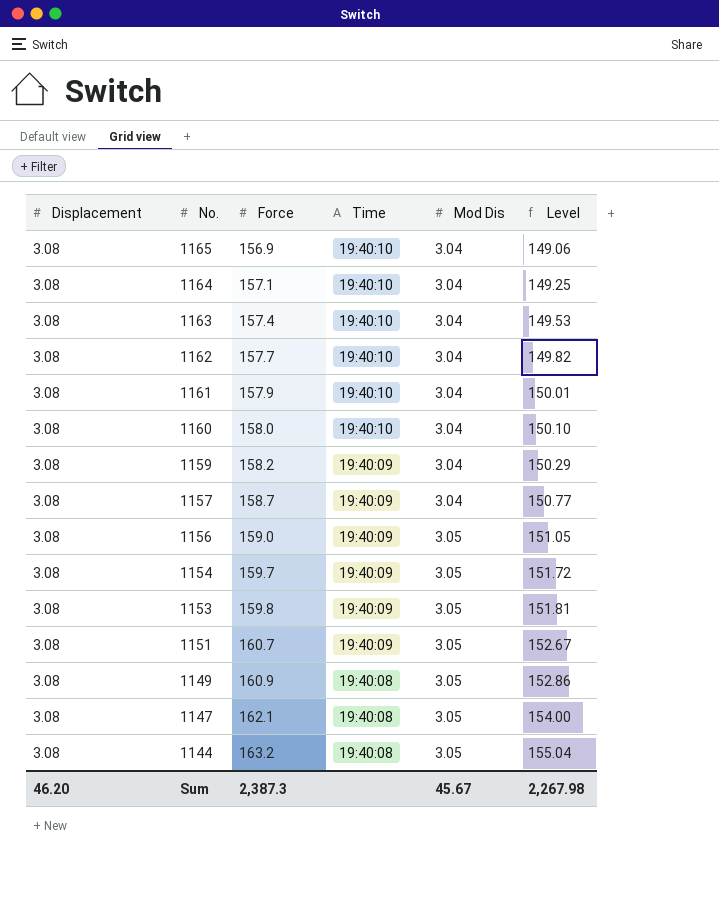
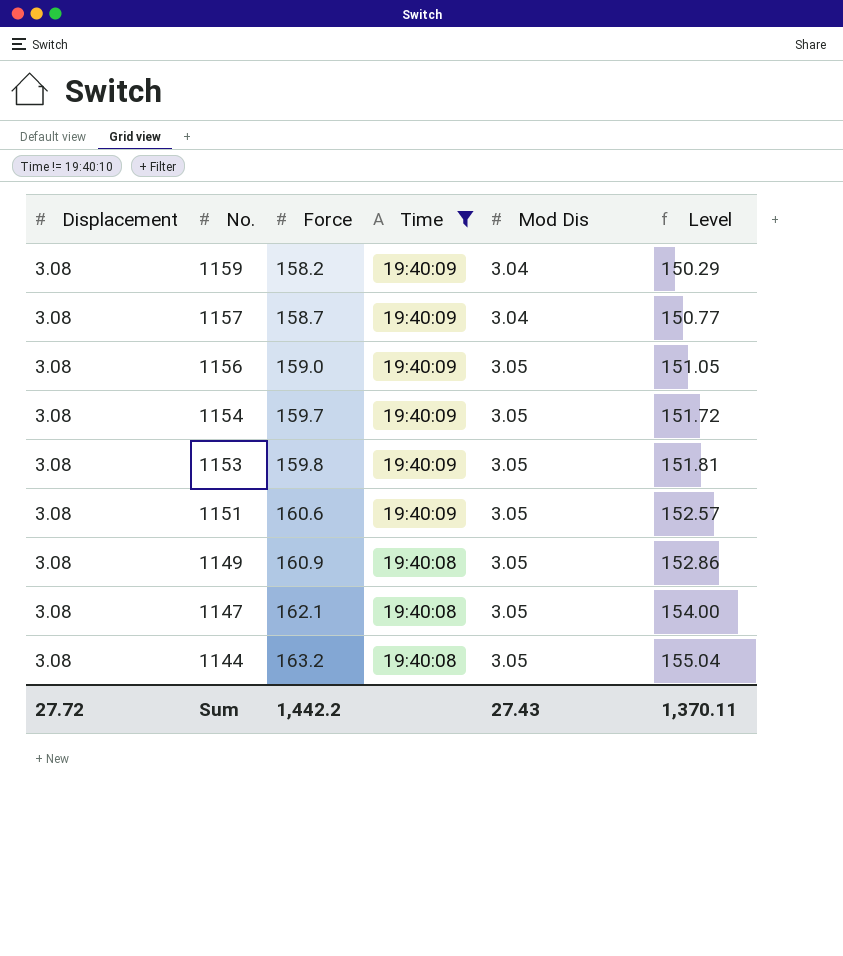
filter: none -> Time != 19:40:10
1151 | Force: 160.7 -> 160.6
1151 | Level: 152.67 -> 152.57
Sum | Displacement: 46.20 -> 27.72
Sum | Force: 2,387.3 -> 1,442.2
Sum | Mod Dis: 45.67 -> 27.43
Sum | Level: 2,267.98 -> 1,370.11

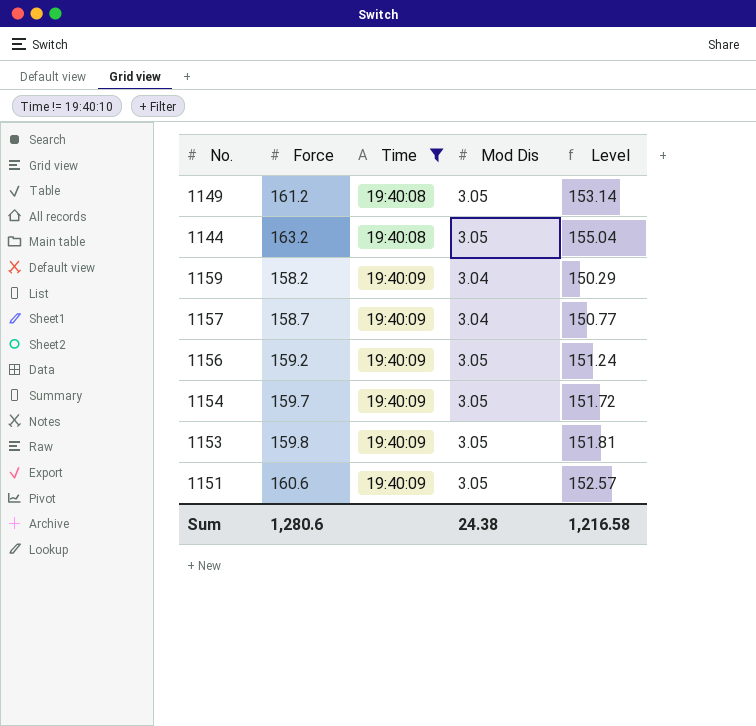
row order: No. descending -> Time ascending
column Displacement | position: 1 -> none
row 1147: 3.08 | 162.1 | 19:40:08 | 3.05 | 154.00 -> none
1149 | Force: 160.9 -> 161.2
1149 | Level: 152.86 -> 153.14
1156 | Force: 159.0 -> 159.2
1156 | Level: 151.05 -> 151.24
Sum | Force: 1,442.2 -> 1,280.6
Sum | Mod Dis: 27.43 -> 24.38
Sum | Level: 1,370.11 -> 1,216.58

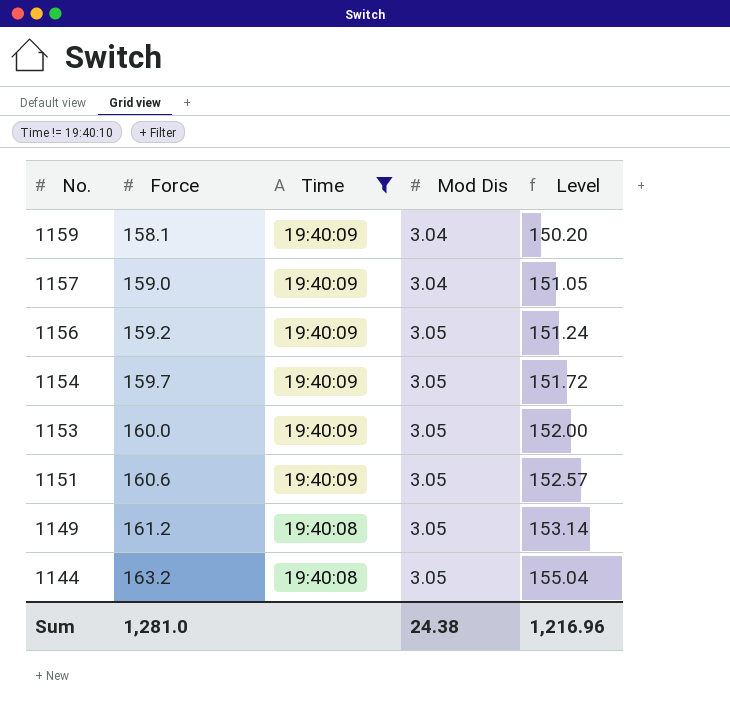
row order: Time ascending -> No. descending
1159 | Force: 158.2 -> 158.1
1159 | Level: 150.29 -> 150.20
1157 | Force: 158.7 -> 159.0
1157 | Level: 150.77 -> 151.05
1153 | Force: 159.8 -> 160.0
1153 | Level: 151.81 -> 152.00
Sum | Force: 1,280.6 -> 1,281.0
Sum | Level: 1,216.58 -> 1,216.96

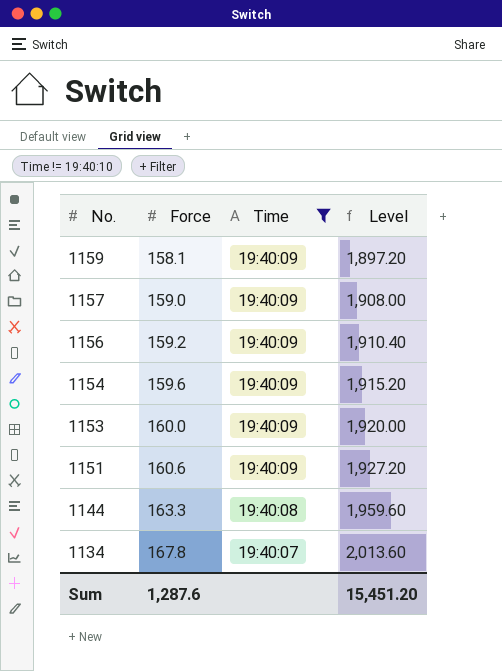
column Mod Dis | position: 4 -> none
column Level | formula: [Force] * 0.95 -> [Force] * 12
row 1149: 161.2 | 19:40:08 | 3.05 | 153.14 -> none
1154 | Force: 159.7 -> 159.6
1144 | Force: 163.2 -> 163.3
row 1134: none -> 167.8 | 19:40:07 | 2,013.60
Sum | Force: 1,281.0 -> 1,287.6
Sum | Level: 1,216.96 -> 15,451.20

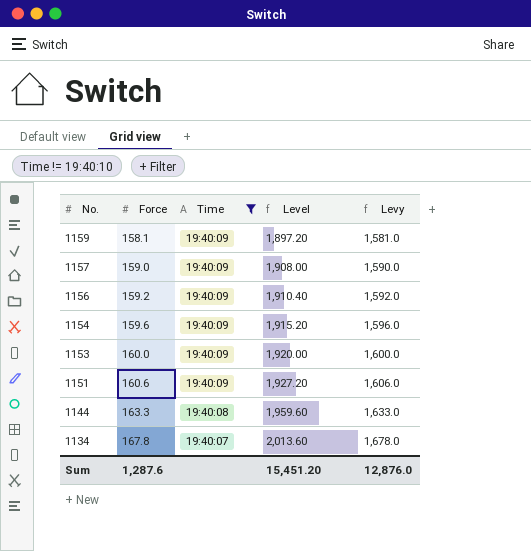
column Levy | formula: none -> [Force] * 10

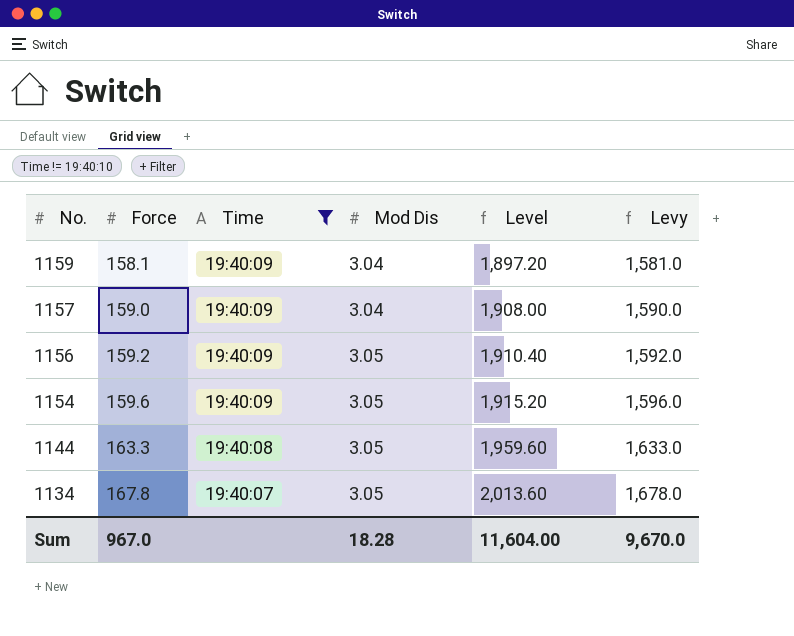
column Mod Dis | position: none -> 4
row 1153: 160.0 | 19:40:09 | 1,920.00 | 1,600.0 -> none
row 1151: 160.6 | 19:40:09 | 1,927.20 | 1,606.0 -> none
Sum | Force: 1,287.6 -> 967.0
Sum | Level: 15,451.20 -> 11,604.00
Sum | Levy: 12,876.0 -> 9,670.0

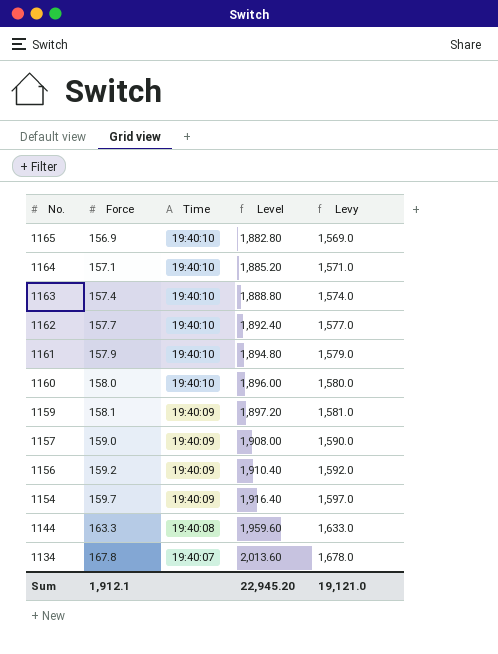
filter: Time != 19:40:10 -> none
column Mod Dis | position: 4 -> none
1154 | Force: 159.6 -> 159.7
1154 | Level: 1,915.20 -> 1,916.40
1154 | Levy: 1,596.0 -> 1,597.0
Sum | Force: 967.0 -> 1,912.1
Sum | Level: 11,604.00 -> 22,945.20
Sum | Levy: 9,670.0 -> 19,121.0

